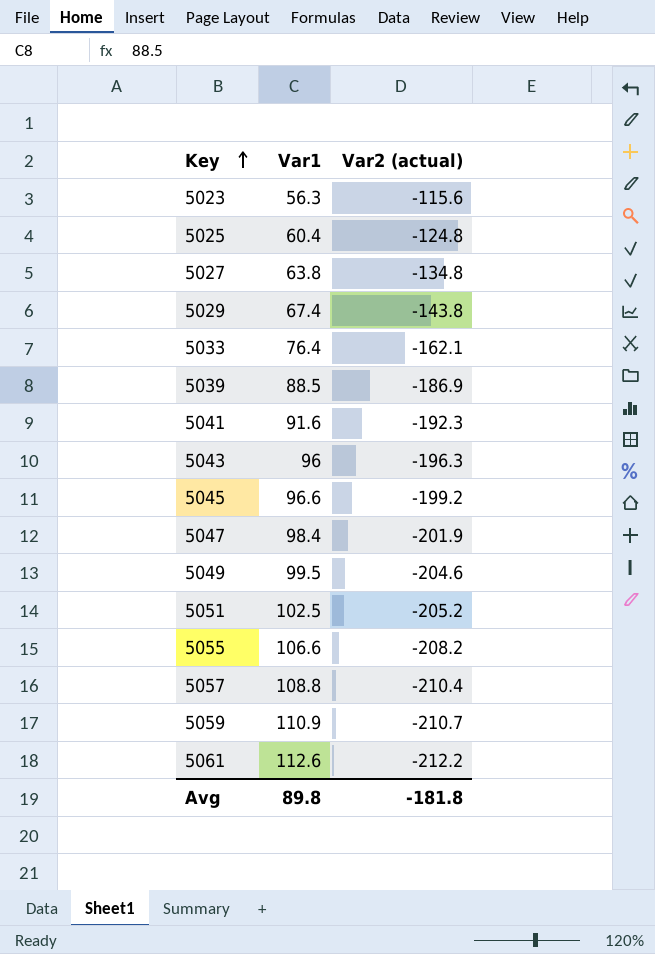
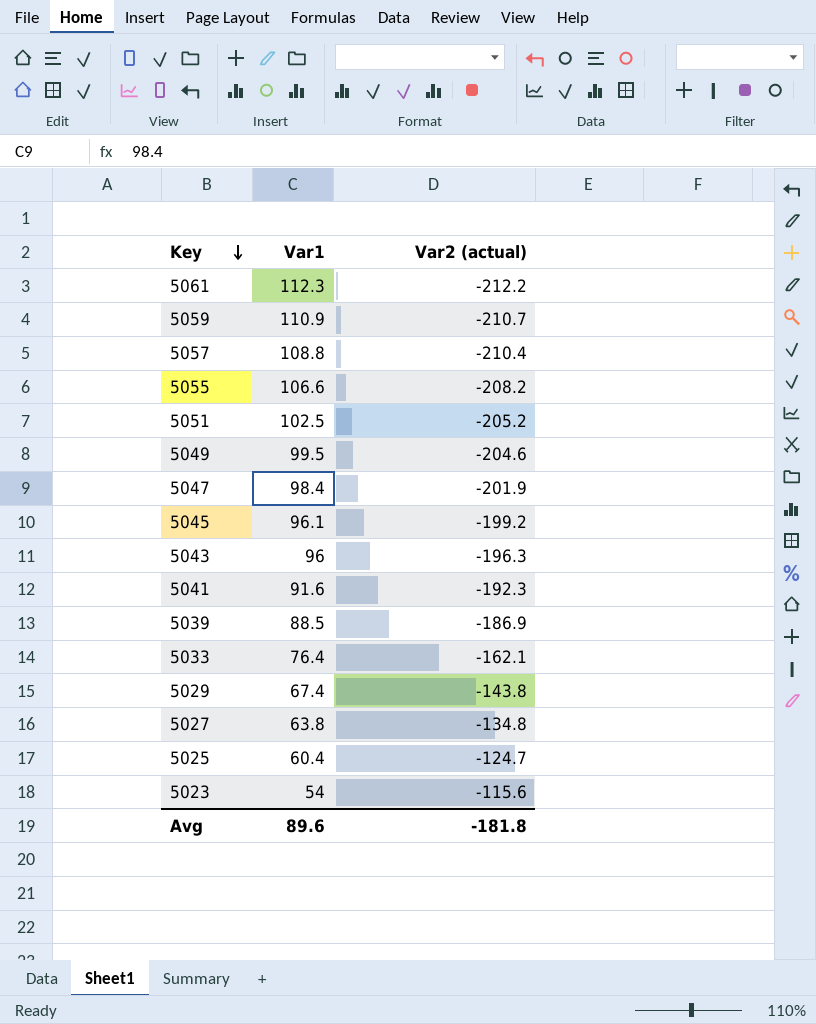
row order: Key ascending -> Key descending
5061 | Var1: 112.6 -> 112.3
5045 | Var1: 96.6 -> 96.1
5025 | Var2 (actual): -124.8 -> -124.7
5023 | Var1: 56.3 -> 54
Avg | Var1: 89.8 -> 89.6

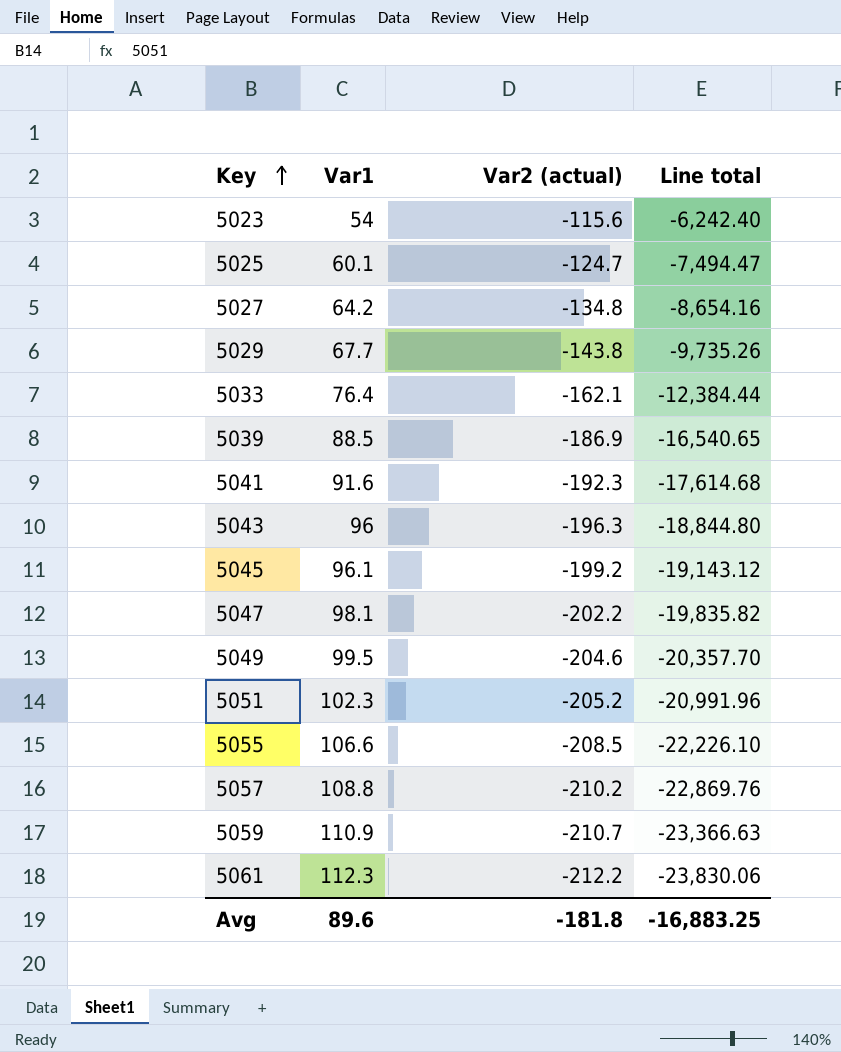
row order: Key descending -> Key ascending
column Line total | formula: none -> [Var1] * [Var2 (actual)]
5025 | Var1: 60.4 -> 60.1
5027 | Var1: 63.8 -> 64.2
5029 | Var1: 67.4 -> 67.7
5047 | Var1: 98.4 -> 98.1
5047 | Var2 (actual): -201.9 -> -202.2
5051 | Var1: 102.5 -> 102.3
5055 | Var2 (actual): -208.2 -> -208.5
5057 | Var2 (actual): -210.4 -> -210.2

